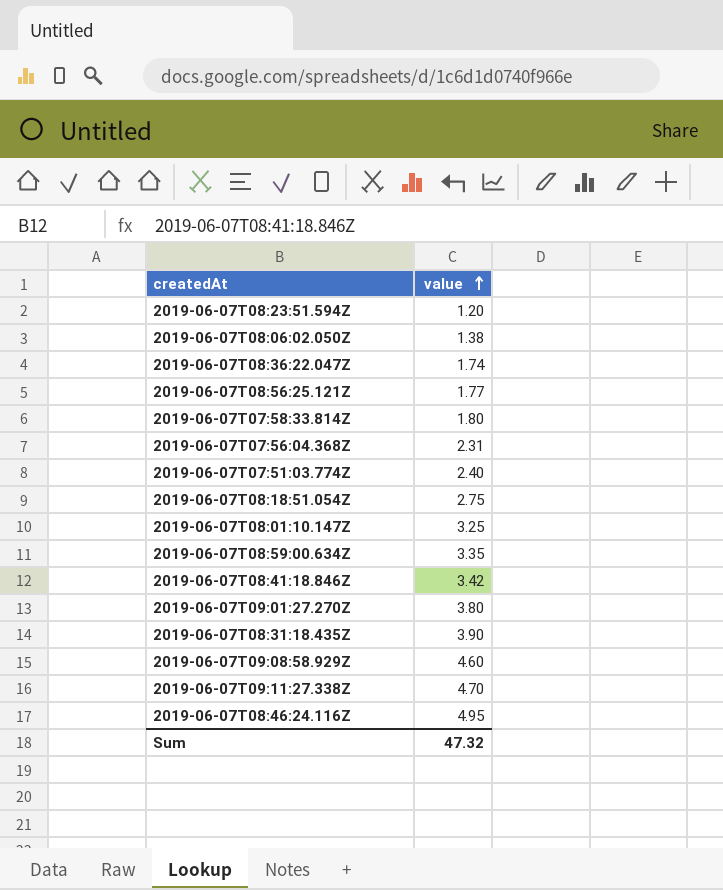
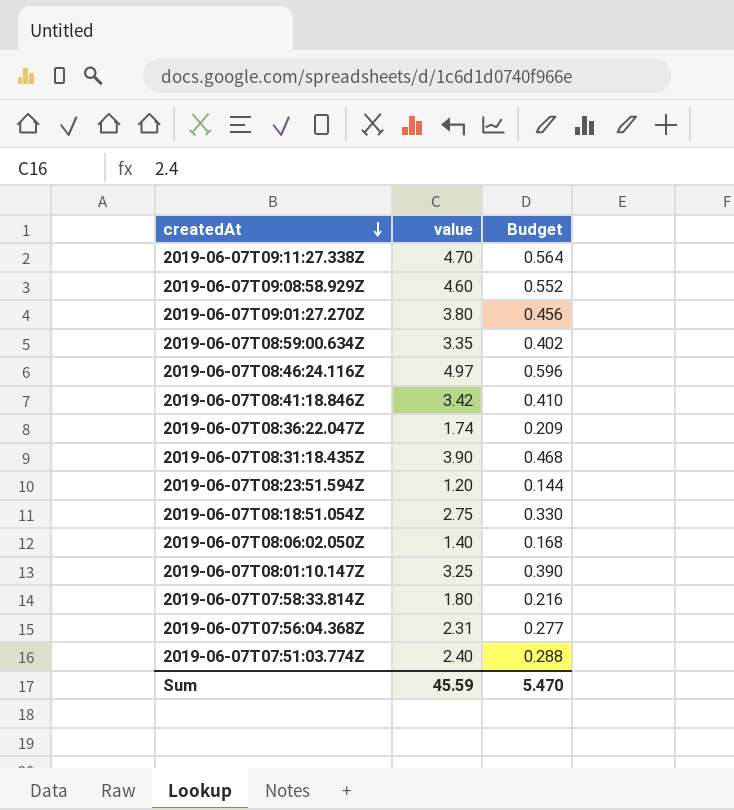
row order: value ascending -> createdAt descending
column Budget | formula: none -> [value] * 0.12
row 2019-06-07T08:56:25.121Z: 1.77 -> none
2019-06-07T08:46:24.116Z | value: 4.95 -> 4.97
2019-06-07T08:06:02.050Z | value: 1.38 -> 1.40
Sum | value: 47.32 -> 45.59

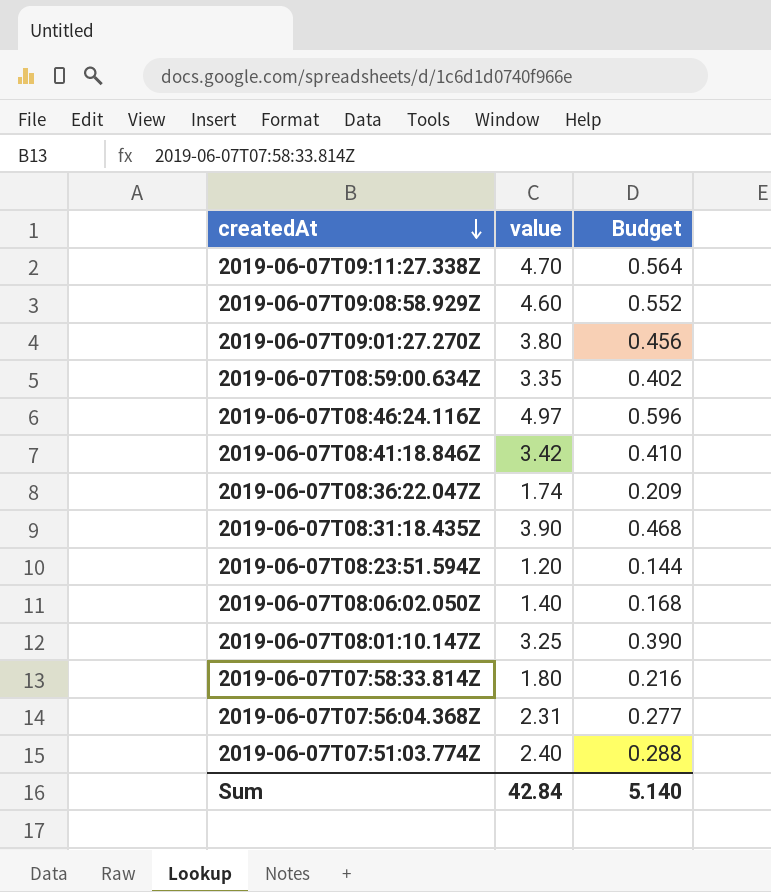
row 2019-06-07T08:18:51.054Z: 2.75 | 0.330 -> none
Sum | value: 45.59 -> 42.84
Sum | Budget: 5.470 -> 5.140

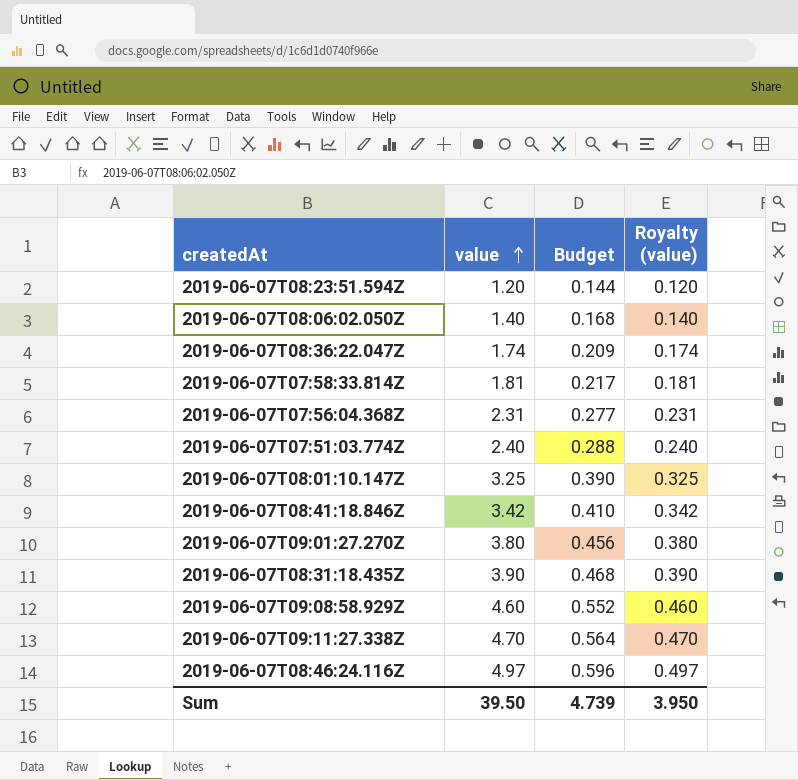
row order: createdAt descending -> value ascending
column Royalty (value) | formula: none -> [value] * 0.1
row 2019-06-07T08:59:00.634Z: 3.35 | 0.402 -> none
2019-06-07T07:58:33.814Z | value: 1.80 -> 1.81
2019-06-07T07:58:33.814Z | Budget: 0.216 -> 0.217
Sum | value: 42.84 -> 39.50
Sum | Budget: 5.140 -> 4.739

